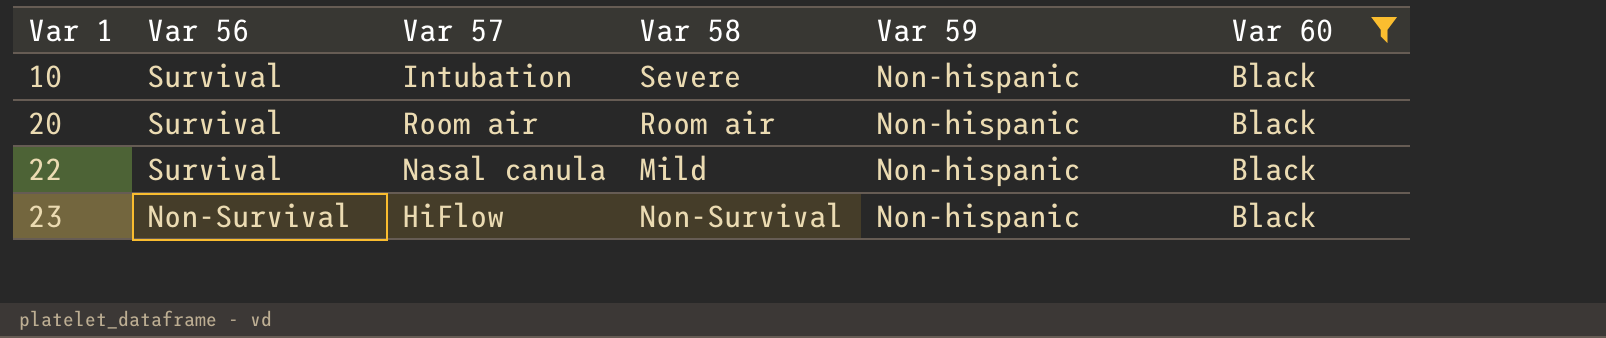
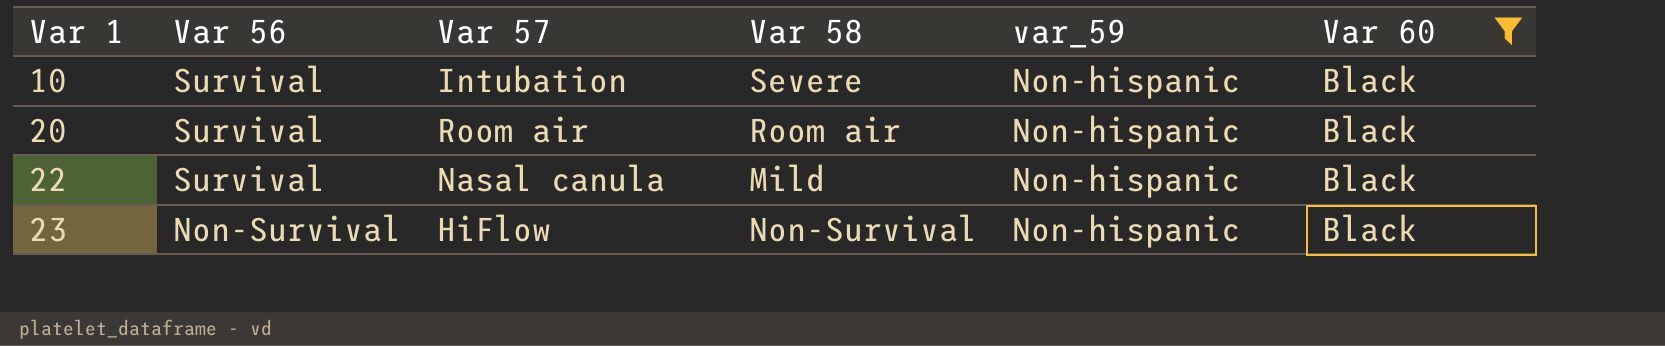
column name: Var 59 -> var_59

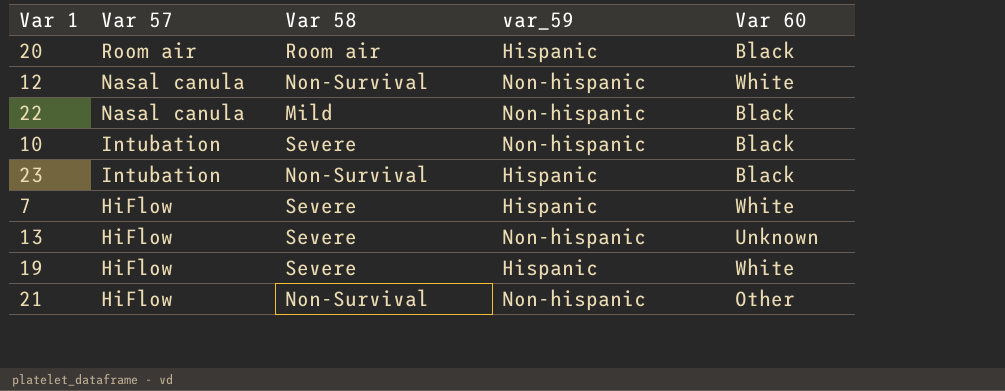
filter: Var 60 = Black -> none
row order: Var 1 ascending -> Var 57 descending
column Var 56 | position: 2 -> none
20 | var_59: Non-hispanic -> Hispanic
23 | Var 57: HiFlow -> Intubation
23 | var_59: Non-hispanic -> Hispanic

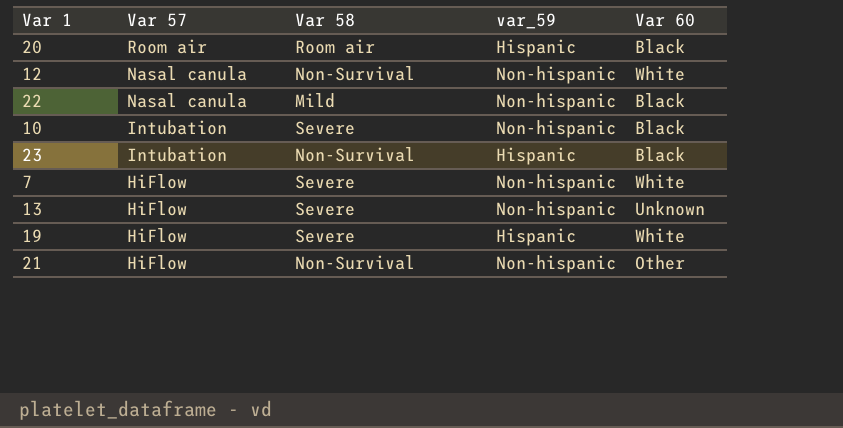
7 | var_59: Hispanic -> Non-hispanic

